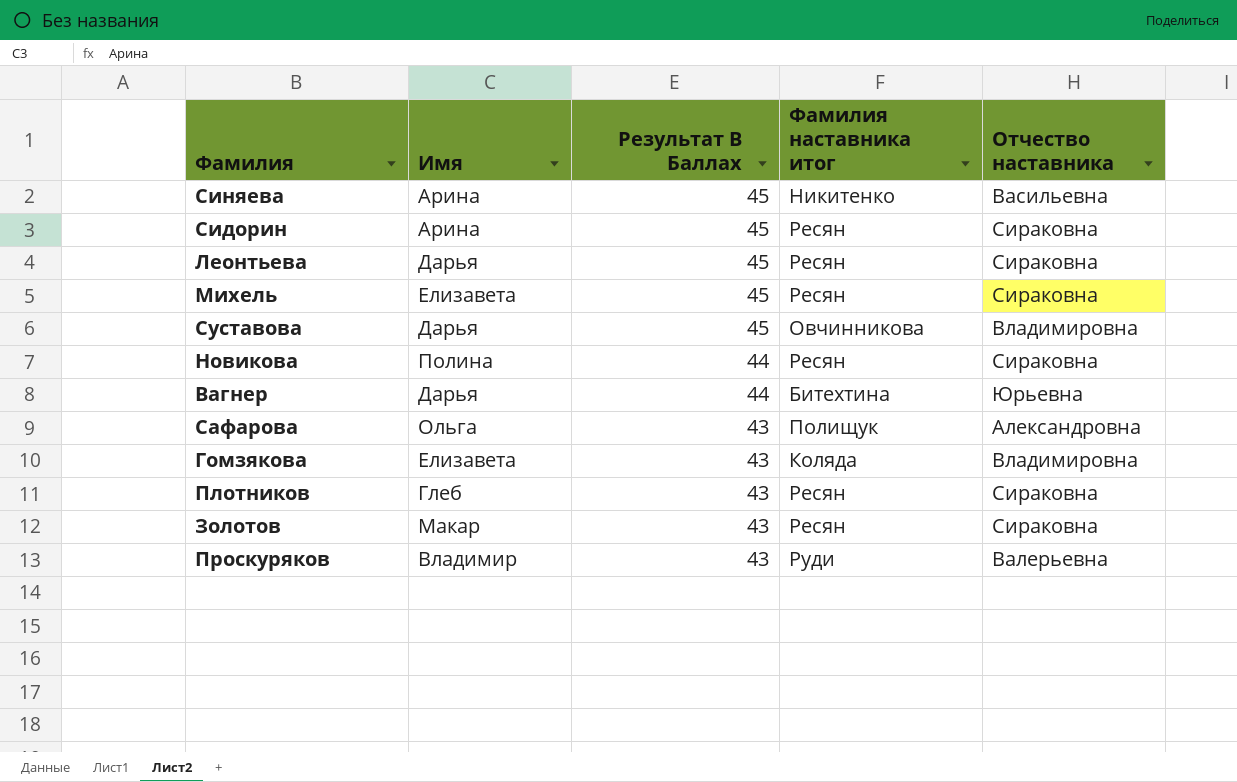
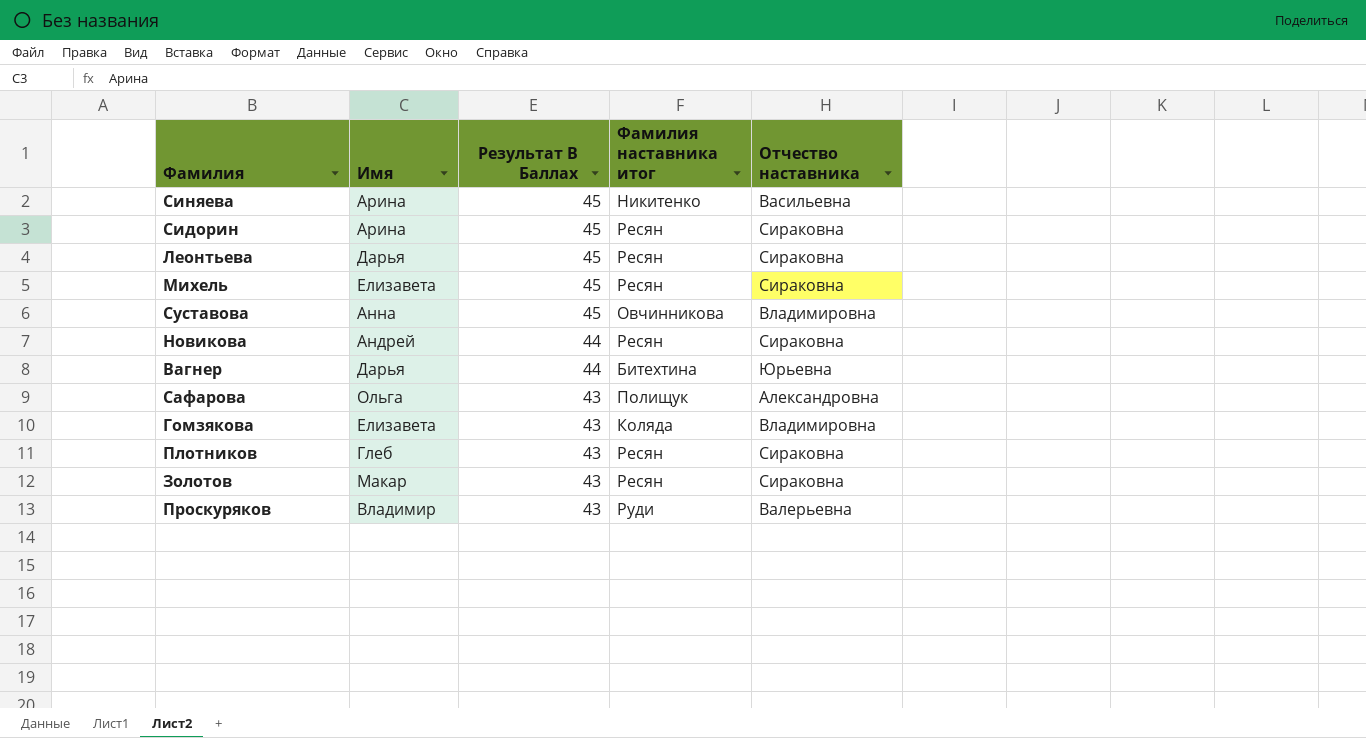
Суставова | Имя: Дарья -> Анна
Новикова | Имя: Полина -> Андрей

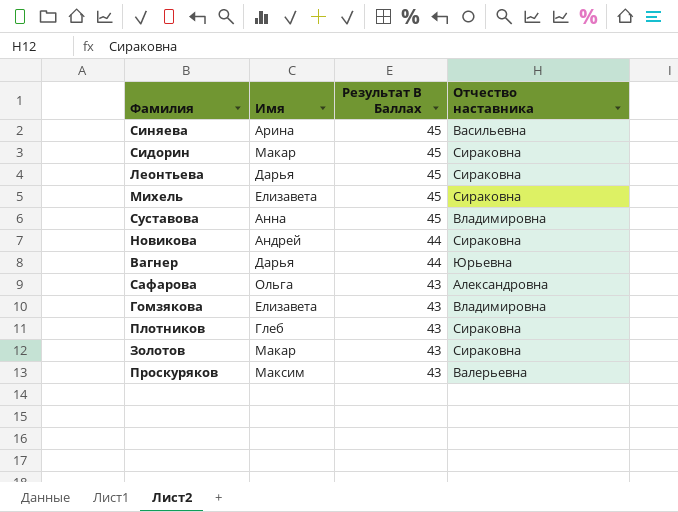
column Фамилия наставника итог | position: 4 -> none
Сидорин | Имя: Арина -> Макар
Проскуряков | Имя: Владимир -> Максим

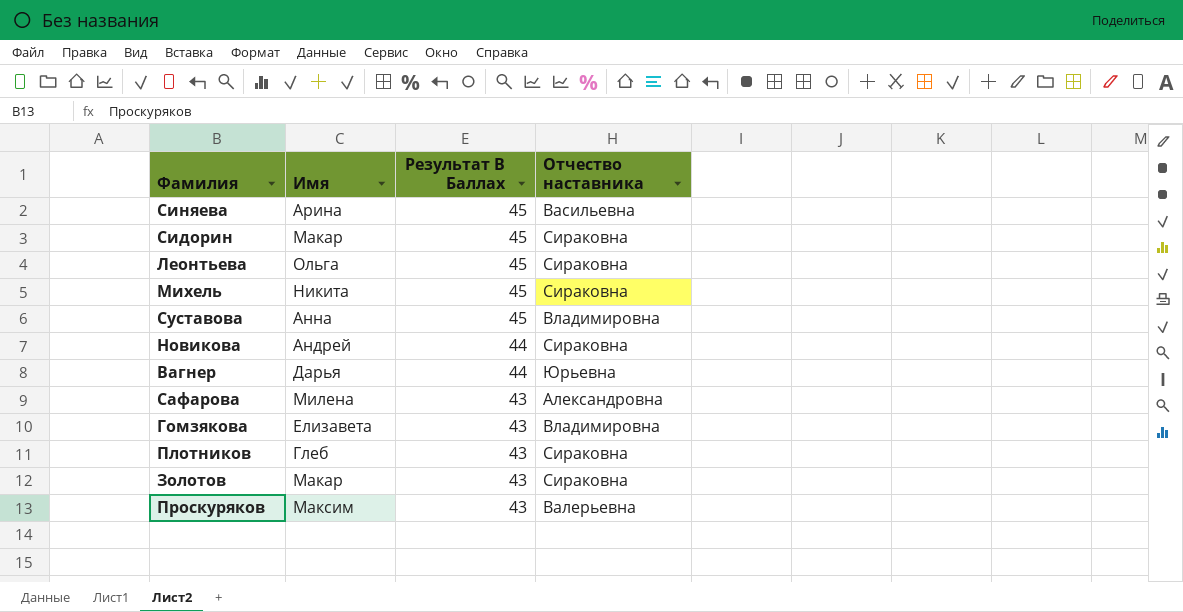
Леонтьева | Имя: Дарья -> Ольга
Михель | Имя: Елизавета -> Никита
Сафарова | Имя: Ольга -> Милена

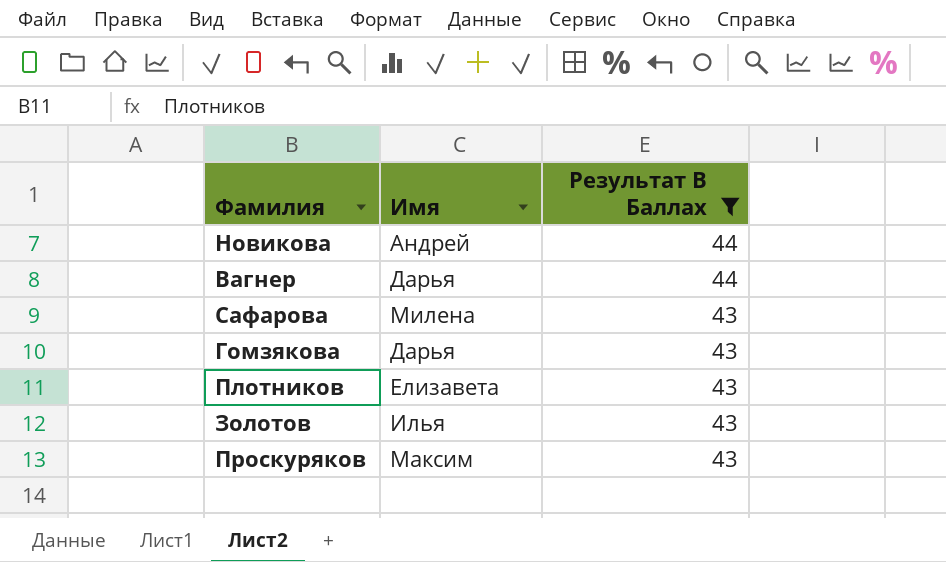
filter: none -> Результат В Баллах != 45
column Отчество наставника | position: 4 -> none
Гомзякова | Имя: Елизавета -> Дарья
Плотников | Имя: Глеб -> Елизавета
Золотов | Имя: Макар -> Илья

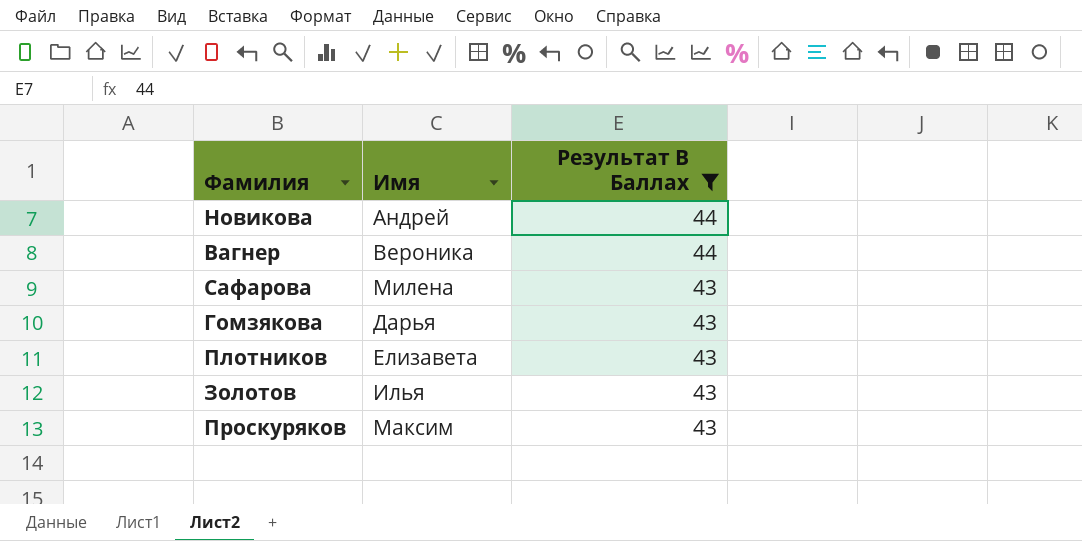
Вагнер | Имя: Дарья -> Вероника

